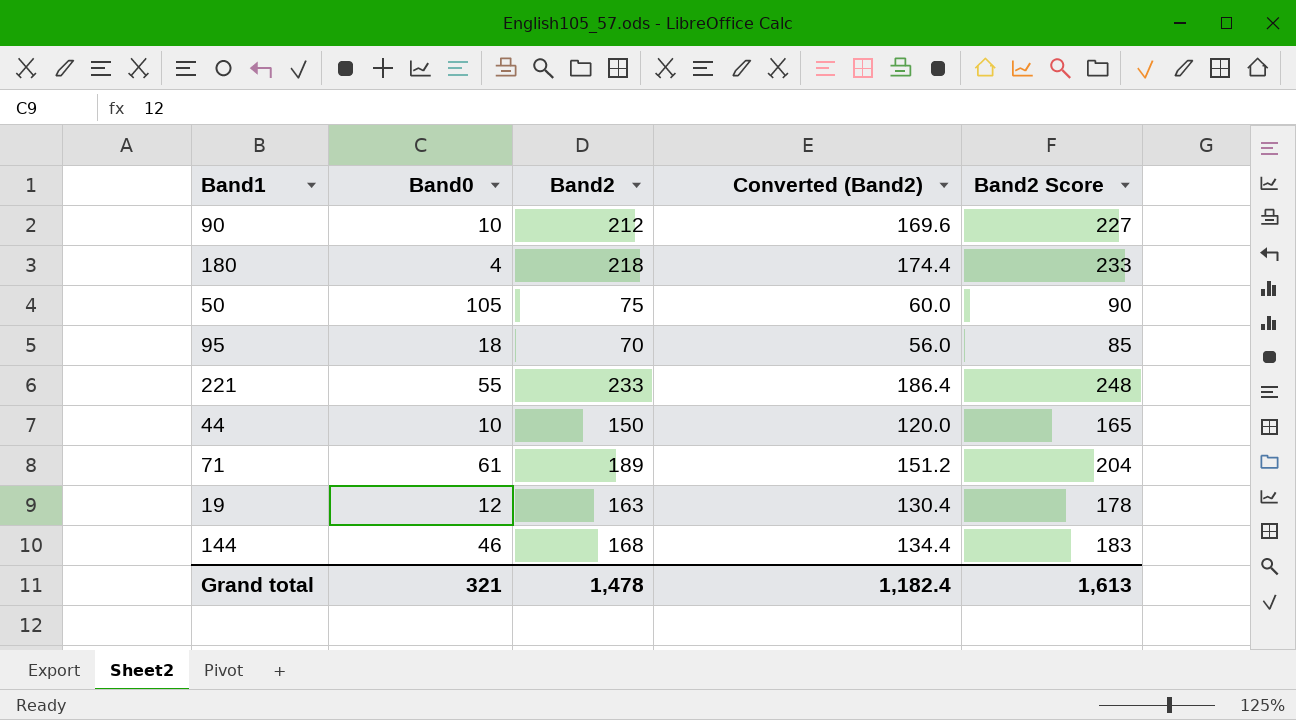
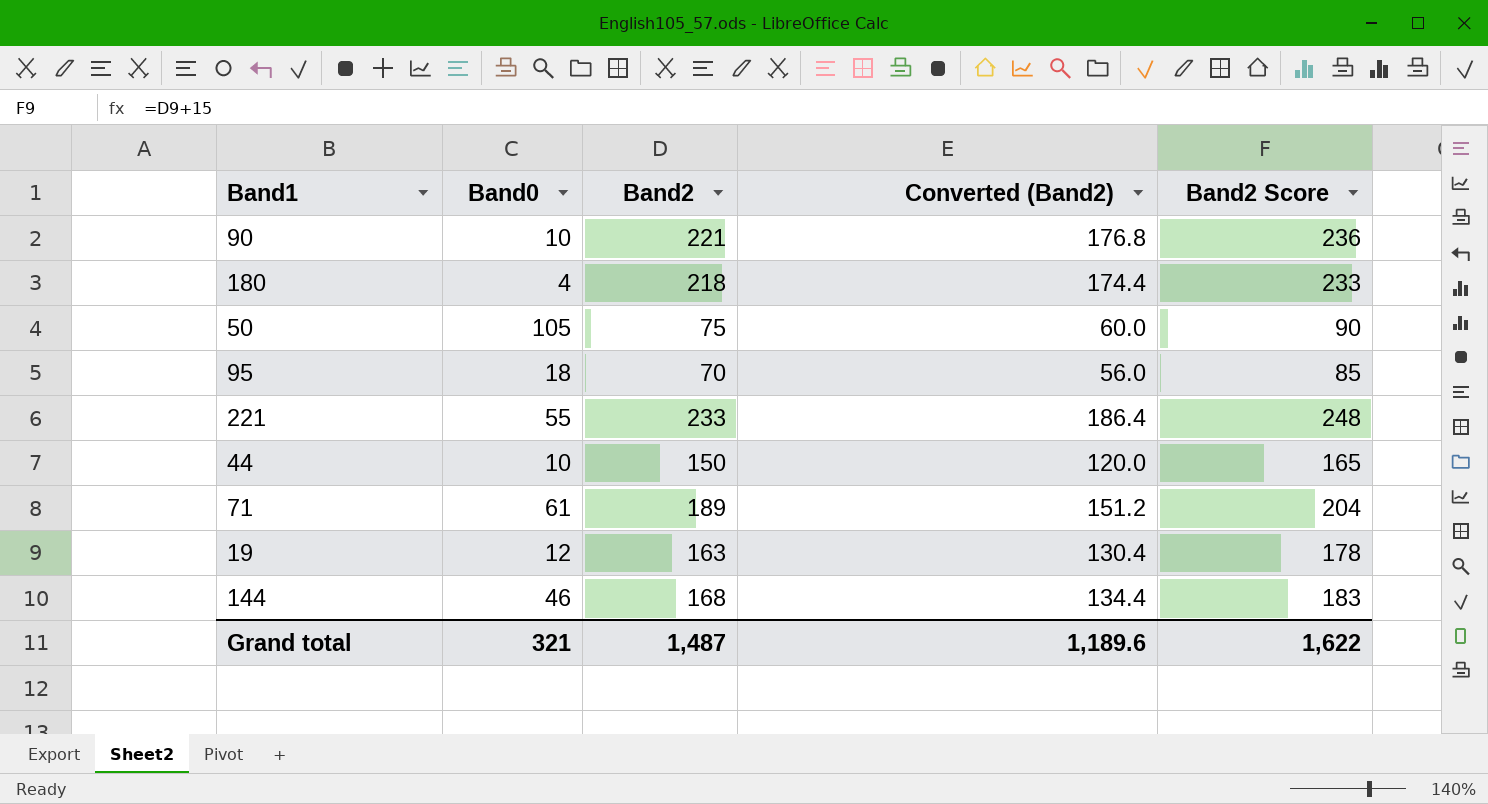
90 | Band2: 212 -> 221
90 | Converted (Band2): 169.6 -> 176.8
90 | Band2 Score: 227 -> 236
Grand total | Band2: 1,478 -> 1,487
Grand total | Converted (Band2): 1,182.4 -> 1,189.6
Grand total | Band2 Score: 1,613 -> 1,622

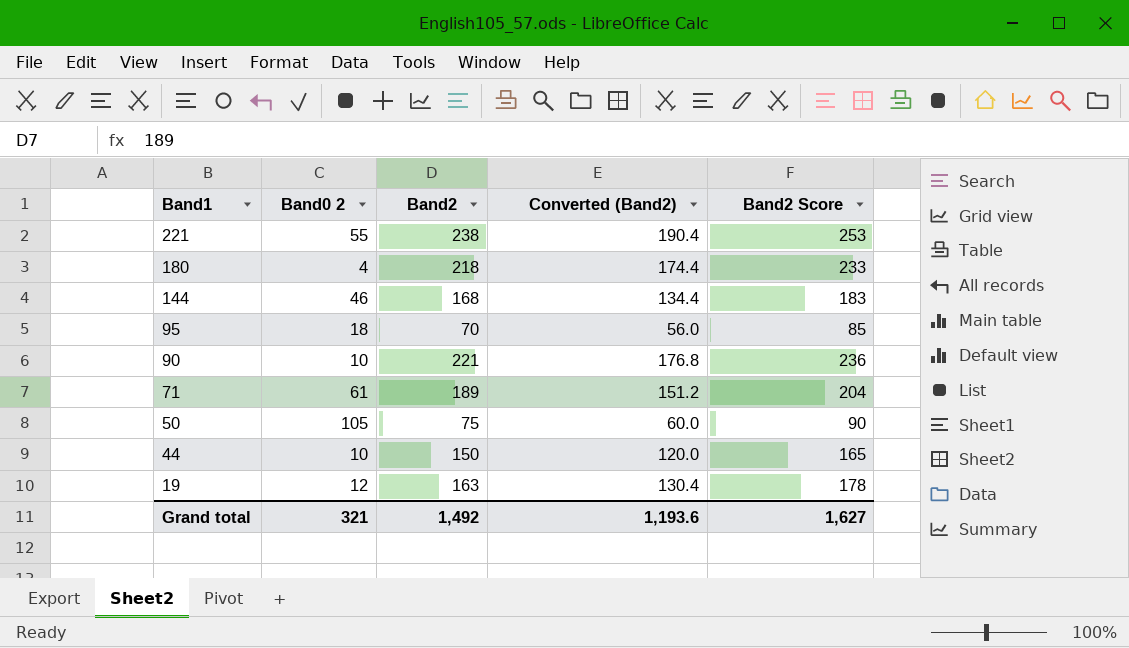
row order: none -> Band1 descending
column name: Band0 -> Band0 2
221 | Band2: 233 -> 238
221 | Converted (Band2): 186.4 -> 190.4
221 | Band2 Score: 248 -> 253
Grand total | Band2: 1,487 -> 1,492
Grand total | Converted (Band2): 1,189.6 -> 1,193.6
Grand total | Band2 Score: 1,622 -> 1,627

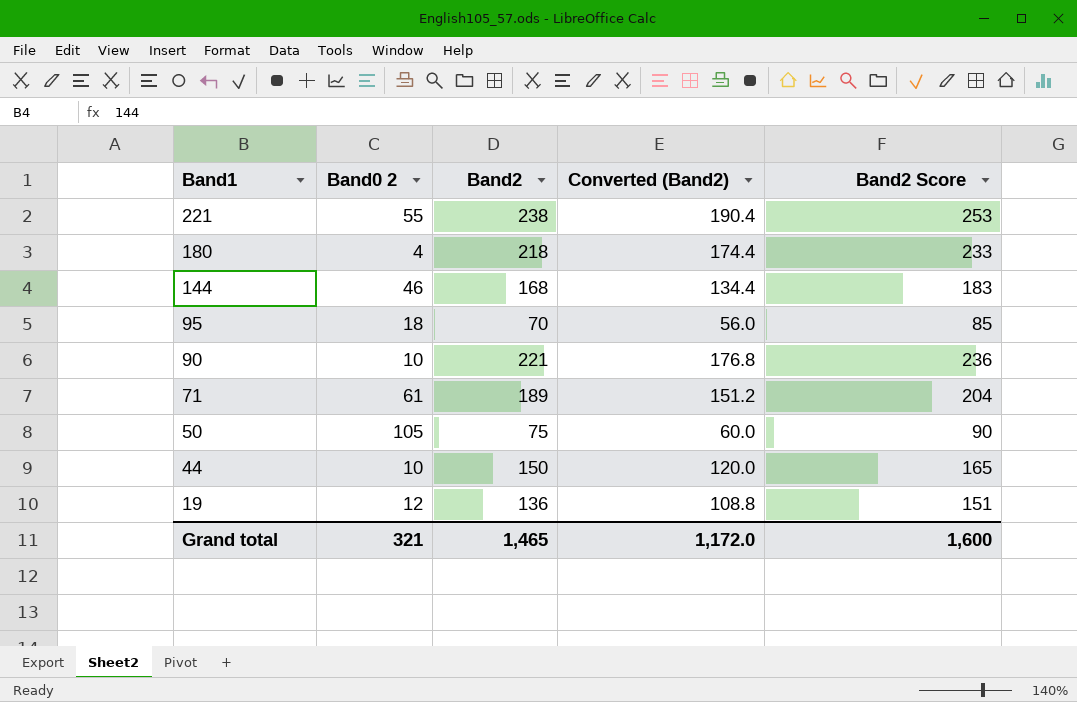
19 | Band2: 163 -> 136
19 | Converted (Band2): 130.4 -> 108.8
19 | Band2 Score: 178 -> 151
Grand total | Band2: 1,492 -> 1,465
Grand total | Converted (Band2): 1,193.6 -> 1,172.0
Grand total | Band2 Score: 1,627 -> 1,600

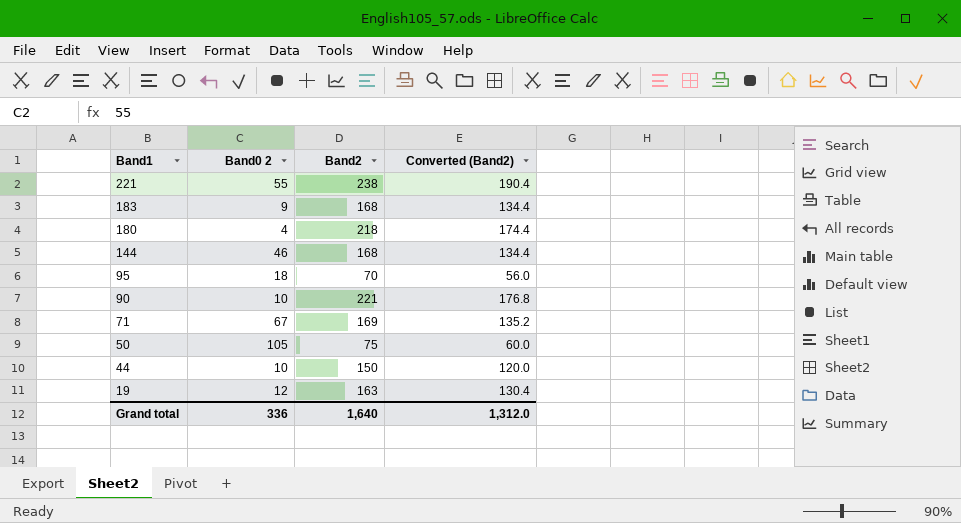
column Band2 Score | formula: [Band2] + 15 -> none
row 183: none -> 9 | 168 | 134.4
71 | Band0 2: 61 -> 67
71 | Band2: 189 -> 169
71 | Converted (Band2): 151.2 -> 135.2
19 | Band2: 136 -> 163
19 | Converted (Band2): 108.8 -> 130.4
Grand total | Band0 2: 321 -> 336
Grand total | Band2: 1,465 -> 1,640
Grand total | Converted (Band2): 1,172.0 -> 1,312.0

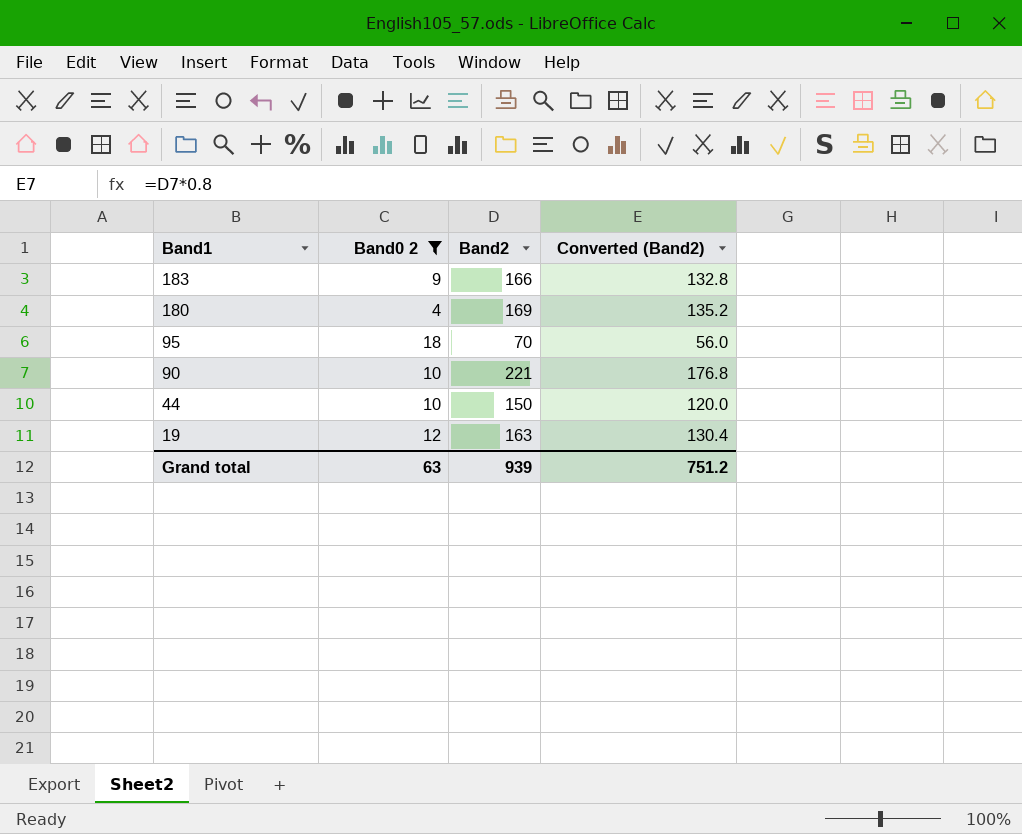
filter: none -> Band0 2 <= 18
183 | Band2: 168 -> 166
183 | Converted (Band2): 134.4 -> 132.8
180 | Band2: 218 -> 169
180 | Converted (Band2): 174.4 -> 135.2
Grand total | Band0 2: 336 -> 63
Grand total | Band2: 1,640 -> 939
Grand total | Converted (Band2): 1,312.0 -> 751.2

